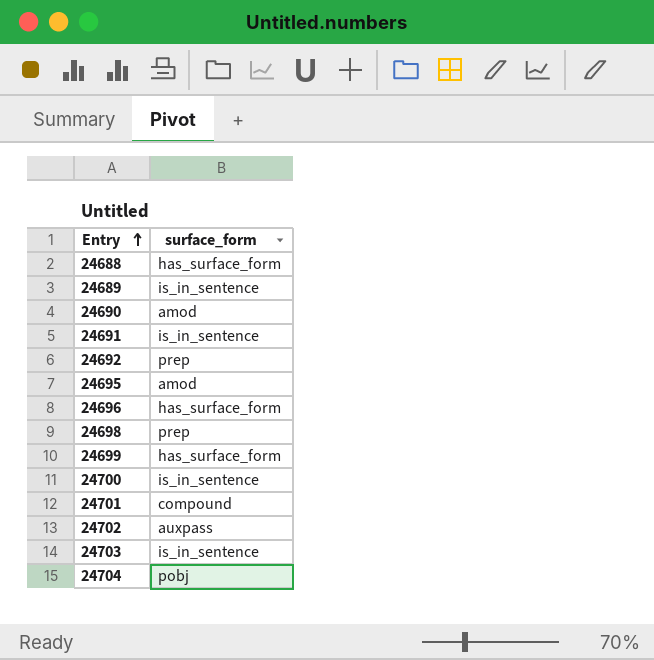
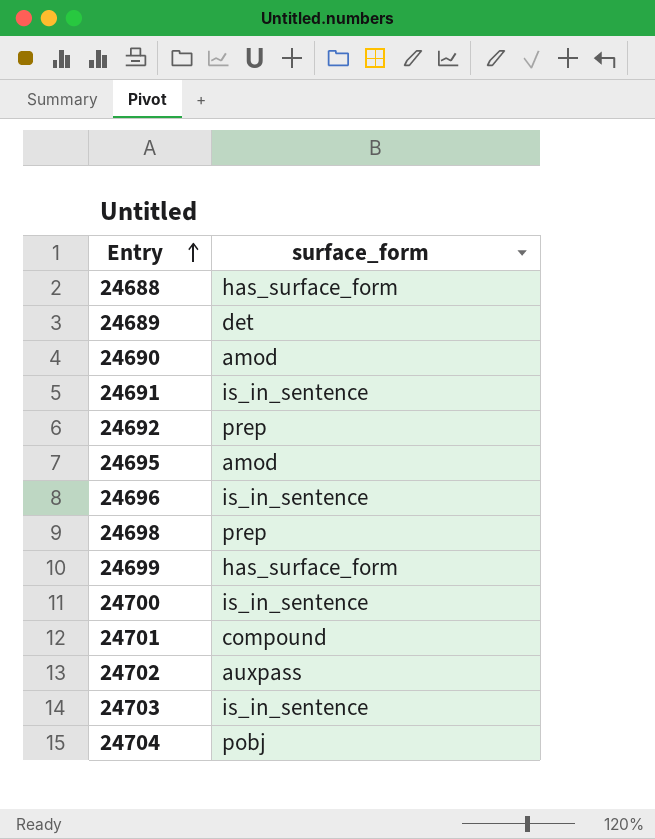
24689 | surface_form: is_in_sentence -> det
24696 | surface_form: has_surface_form -> is_in_sentence

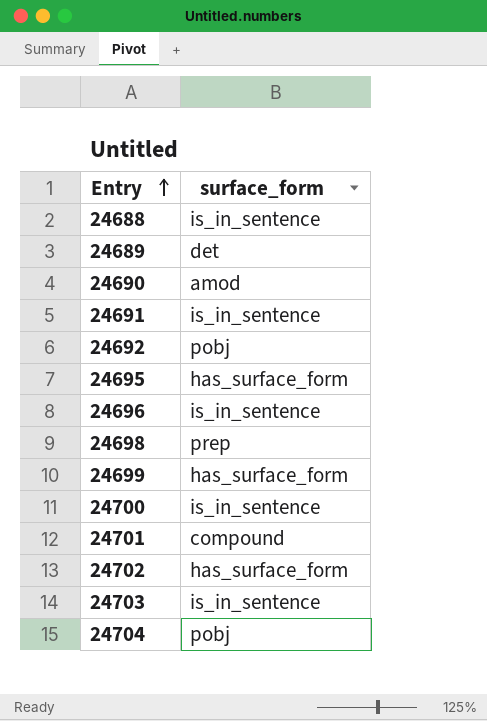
24688 | surface_form: has_surface_form -> is_in_sentence
24692 | surface_form: prep -> pobj
24695 | surface_form: amod -> has_surface_form
24702 | surface_form: auxpass -> has_surface_form

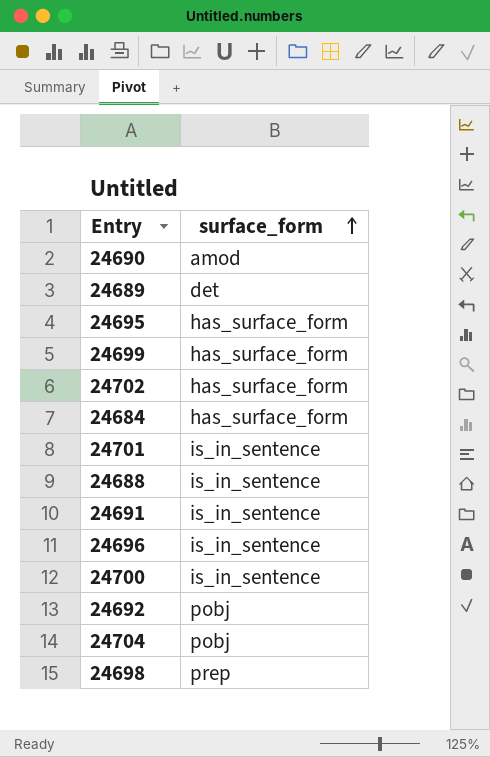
row order: Entry ascending -> surface_form ascending
row 24703: is_in_sentence -> none
row 24684: none -> has_surface_form
24701 | surface_form: compound -> is_in_sentence

